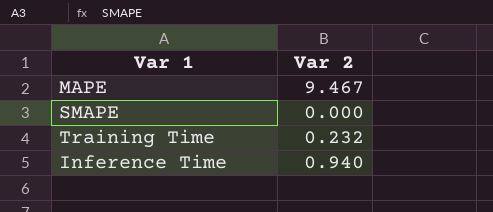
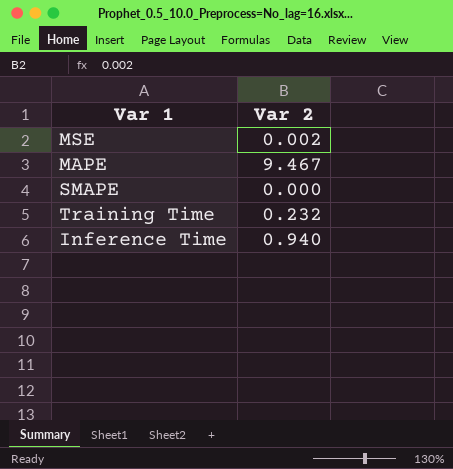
row MSE: none -> 0.002

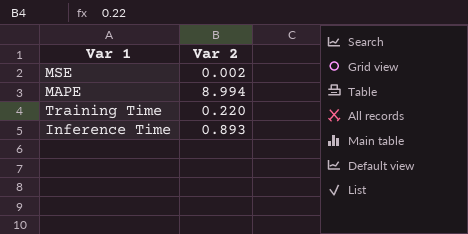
row SMAPE: 0.000 -> none
MAPE | Var 2: 9.467 -> 8.994
Training Time | Var 2: 0.232 -> 0.220
Inference Time | Var 2: 0.940 -> 0.893

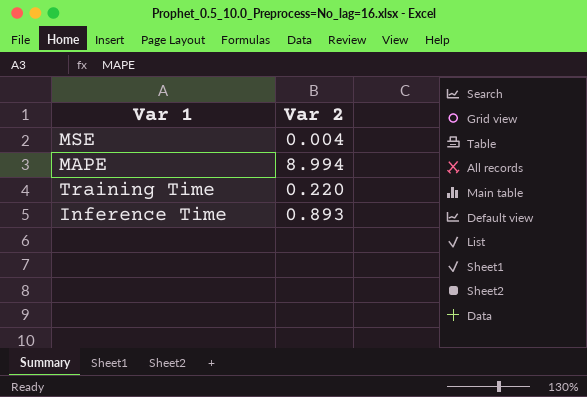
MSE | Var 2: 0.002 -> 0.004

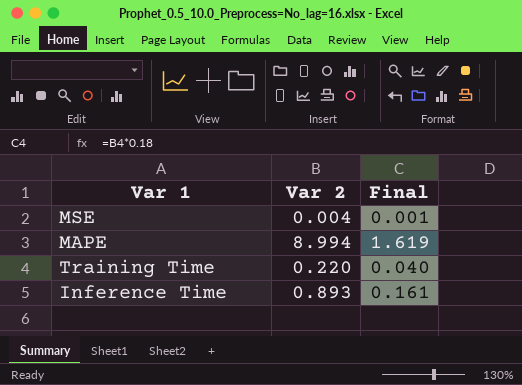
column Final | formula: none -> [Var 2] * 0.18

